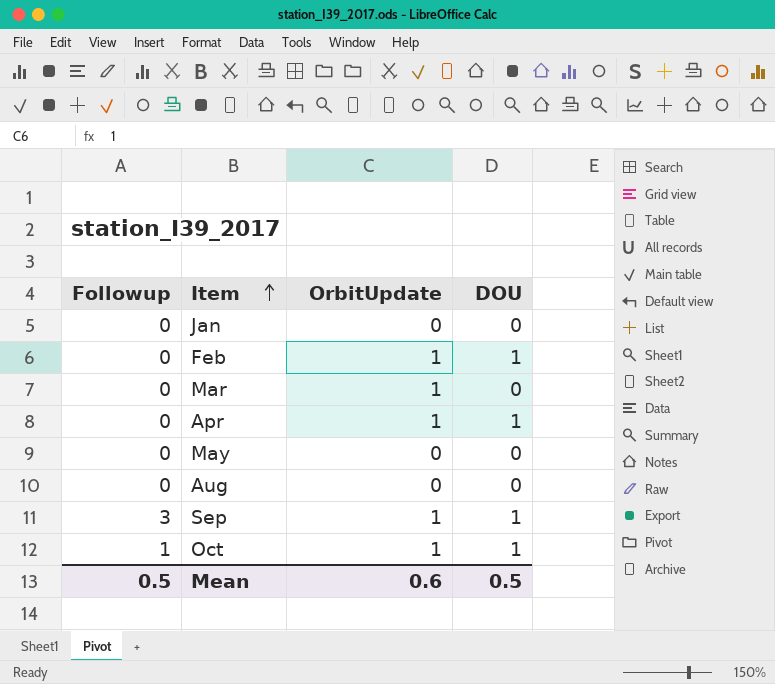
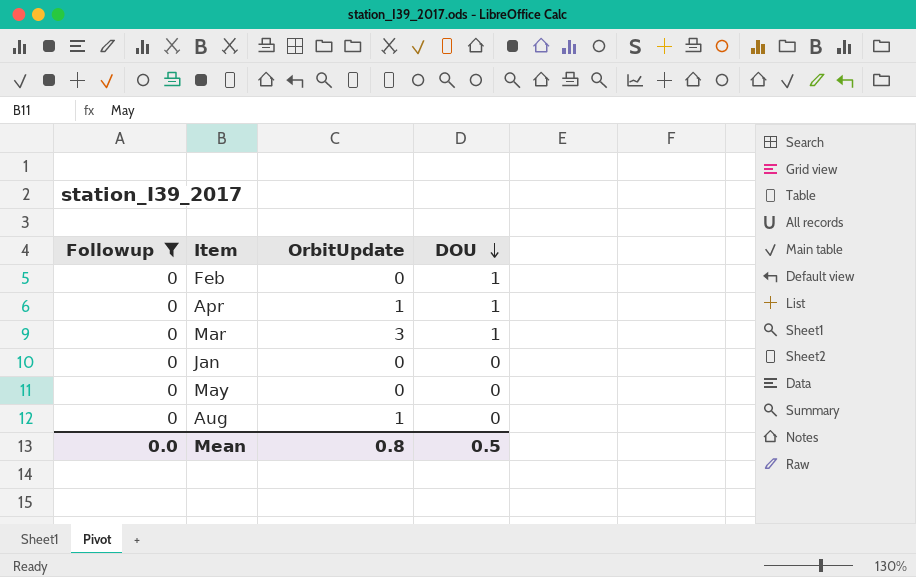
filter: none -> Followup = 0
row order: Item ascending -> DOU descending
Feb | OrbitUpdate: 1 -> 0
Mar | OrbitUpdate: 1 -> 3
Mar | DOU: 0 -> 1
Aug | OrbitUpdate: 0 -> 1
Mean | Followup: 0.5 -> 0.0
Mean | OrbitUpdate: 0.6 -> 0.8

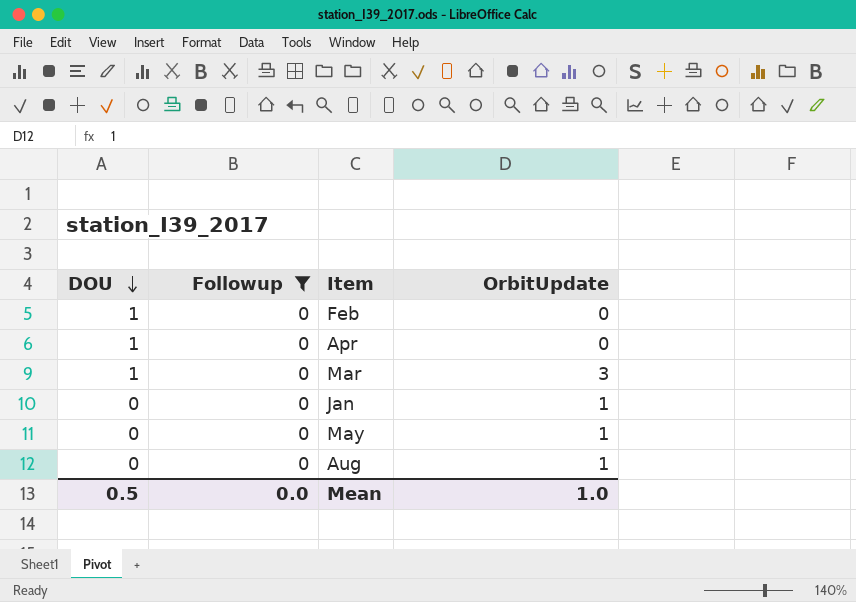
column DOU | position: 4 -> 1
Apr | OrbitUpdate: 1 -> 0
Jan | OrbitUpdate: 0 -> 1
May | OrbitUpdate: 0 -> 1
Mean | OrbitUpdate: 0.8 -> 1.0

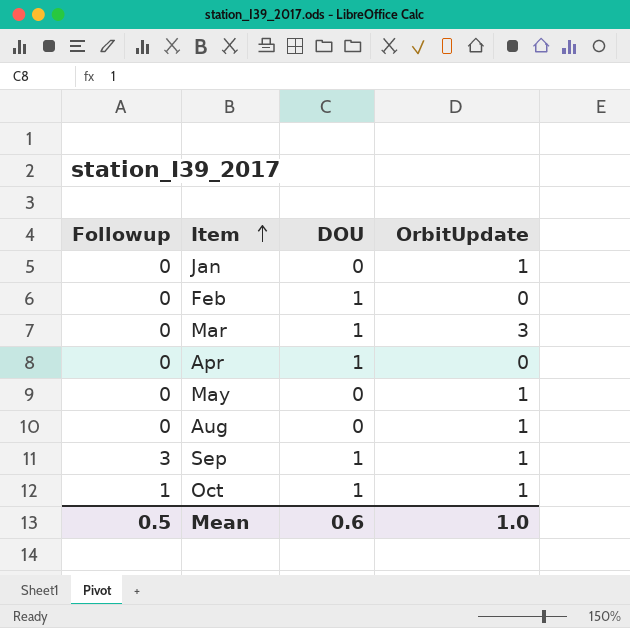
filter: Followup = 0 -> none
row order: DOU descending -> Item ascending
column DOU | position: 1 -> 3
Mean | Followup: 0.0 -> 0.5
Mean | DOU: 0.5 -> 0.6

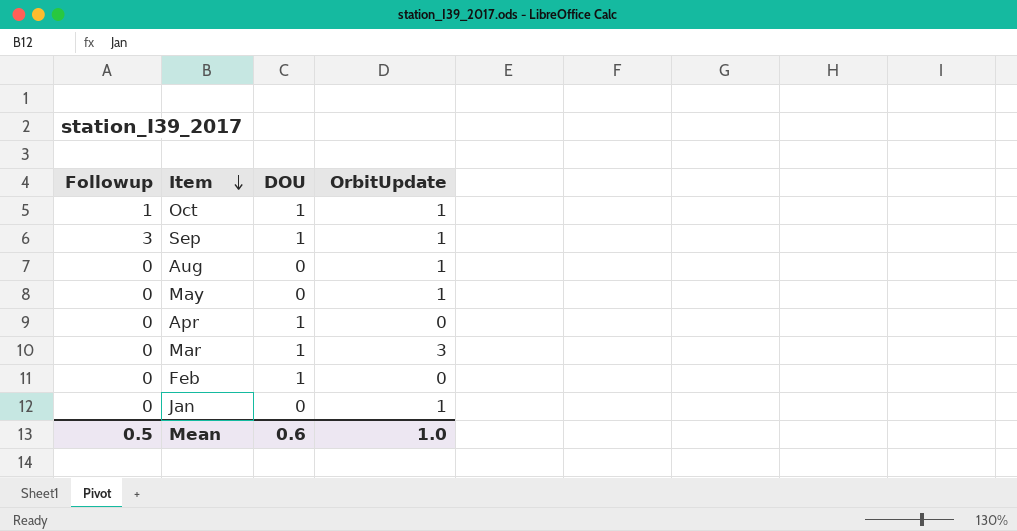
row order: Item ascending -> Item descending

